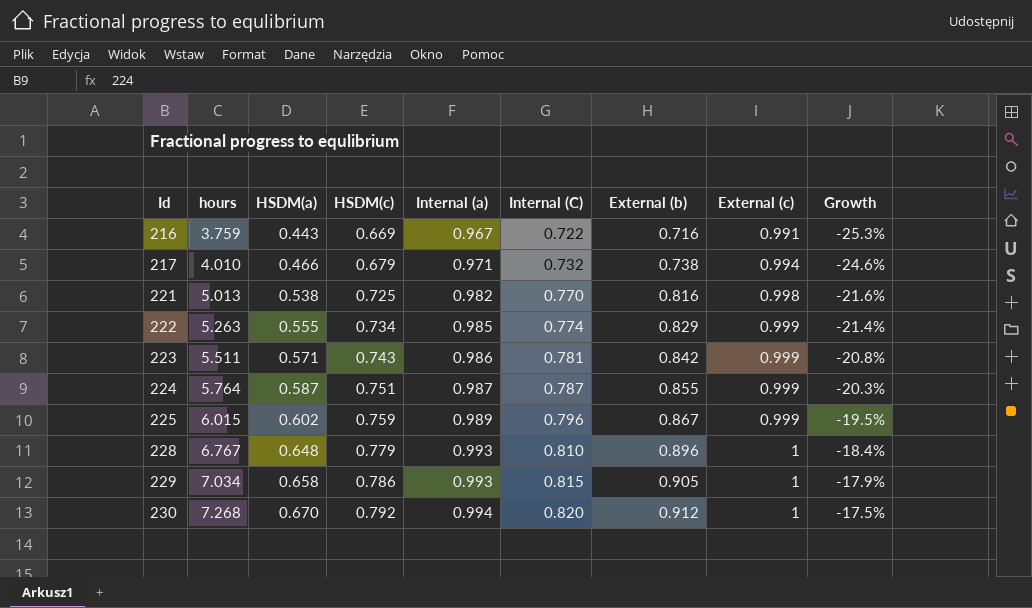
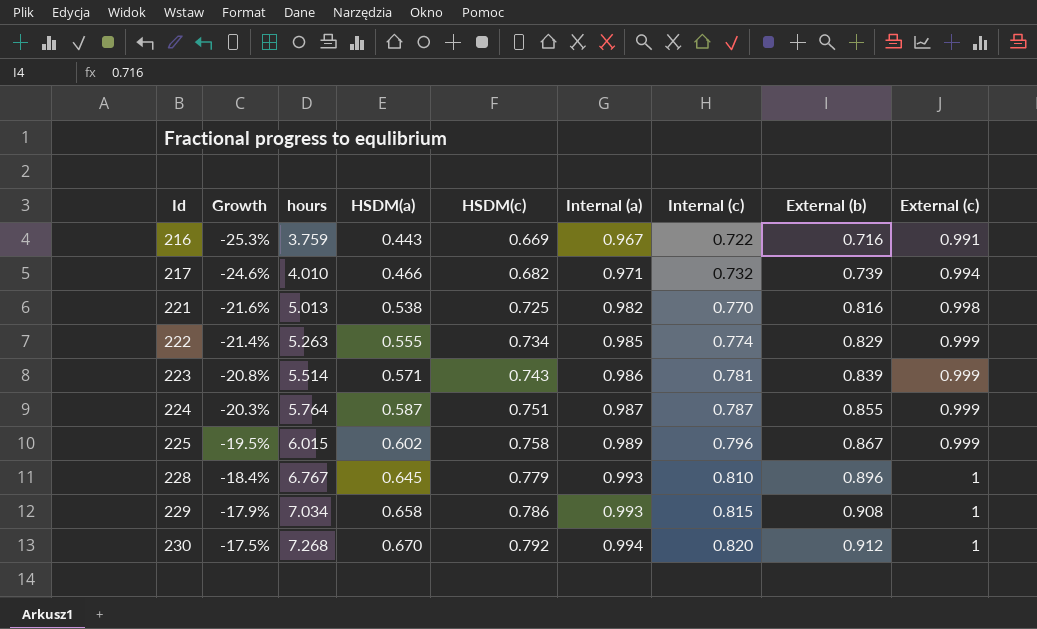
column Growth | position: 9 -> 2
column name: Internal (C) -> Internal (c)
217 | HSDM(c): 0.679 -> 0.682
217 | External (b): 0.738 -> 0.739
223 | hours: 5.511 -> 5.514
223 | External (b): 0.842 -> 0.839
225 | HSDM(c): 0.759 -> 0.758
228 | HSDM(a): 0.648 -> 0.645
229 | External (b): 0.905 -> 0.908

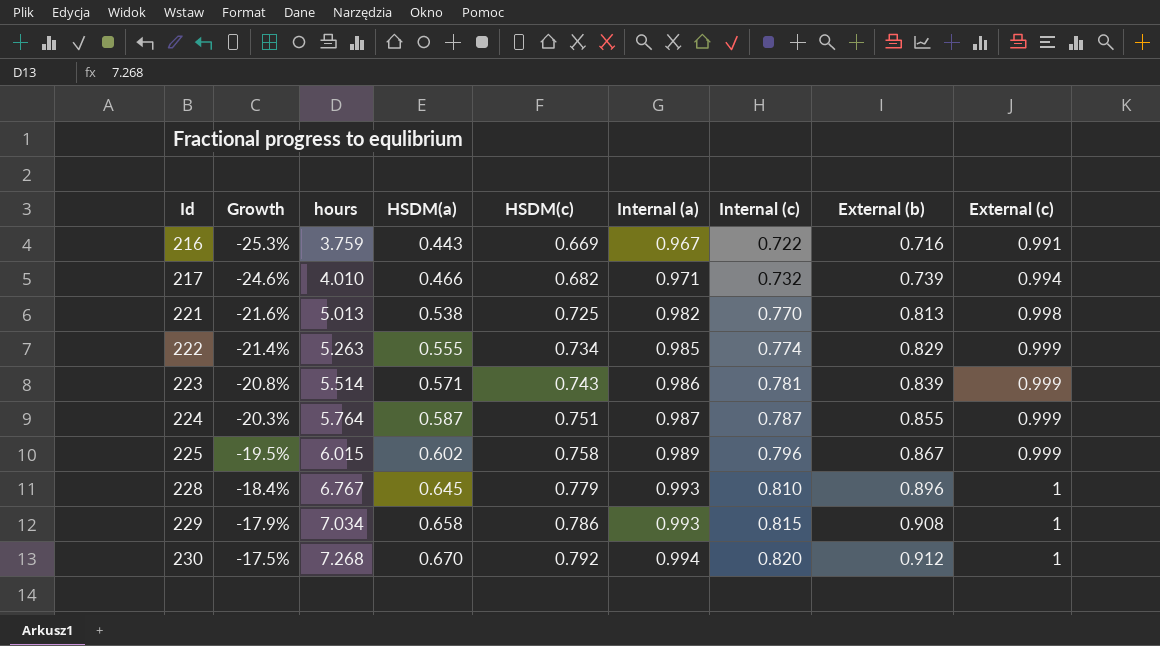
221 | External (b): 0.816 -> 0.813

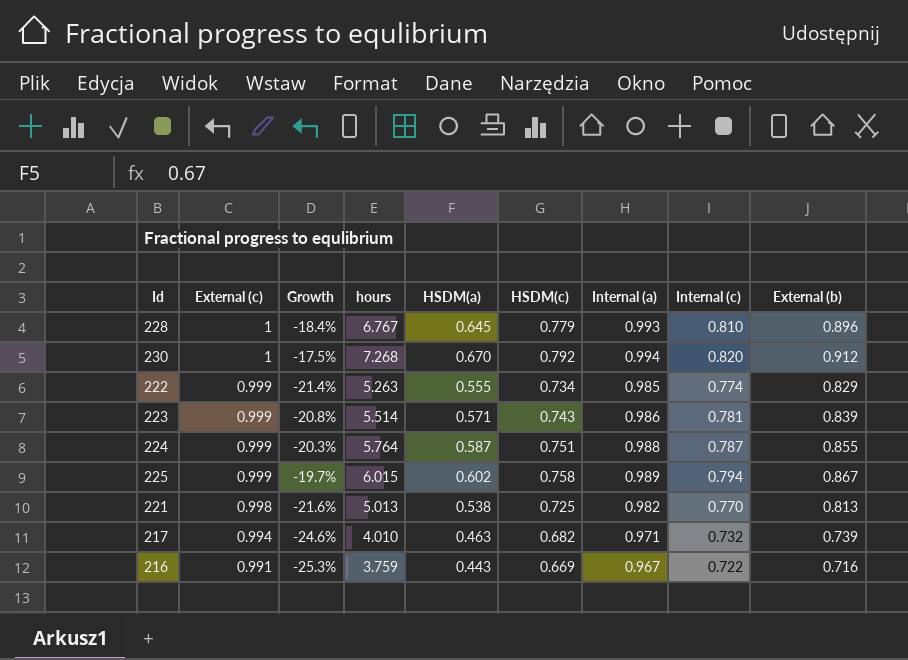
row order: Id ascending -> External (c) descending
column External (c) | position: 9 -> 2
row 229: -17.9% | 7.034 | 0.658 | 0.786 | 0.993 | 0.815 | 0.908 | 1 -> none
224 | Internal (a): 0.987 -> 0.988
225 | Growth: -19.5% -> -19.7%
225 | Internal (c): 0.796 -> 0.794
217 | HSDM(a): 0.466 -> 0.463

